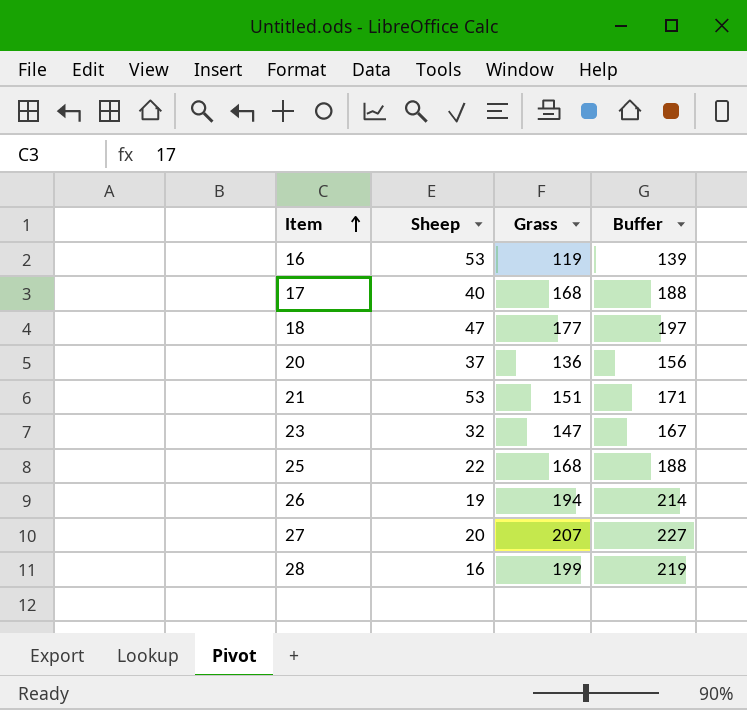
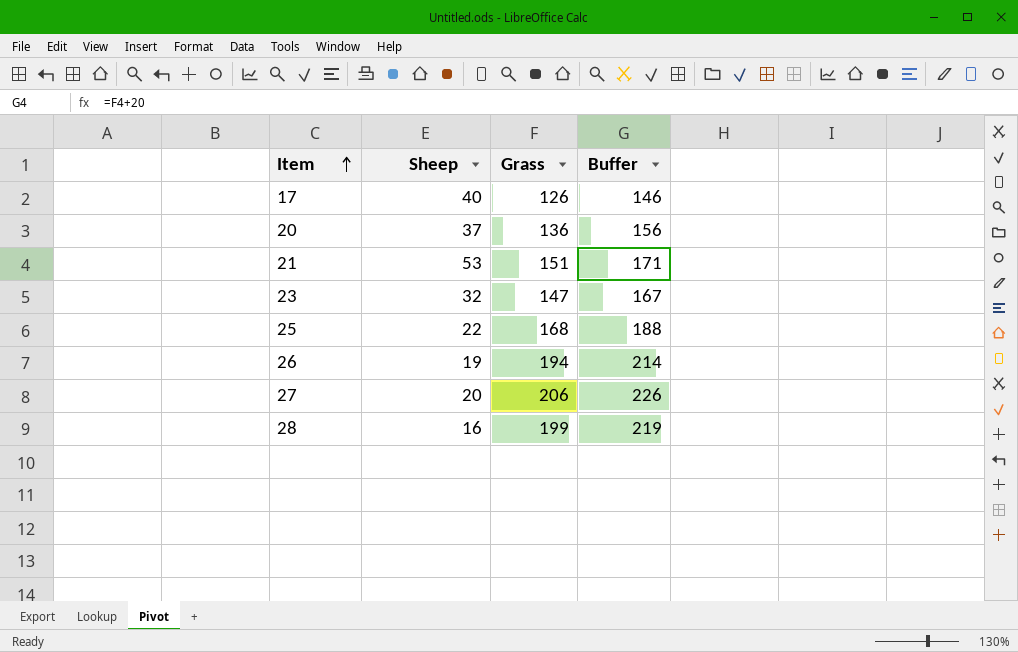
row 16: 53 | 119 | 139 -> none
row 18: 47 | 177 | 197 -> none
17 | Grass: 168 -> 126
17 | Buffer: 188 -> 146
27 | Grass: 207 -> 206
27 | Buffer: 227 -> 226

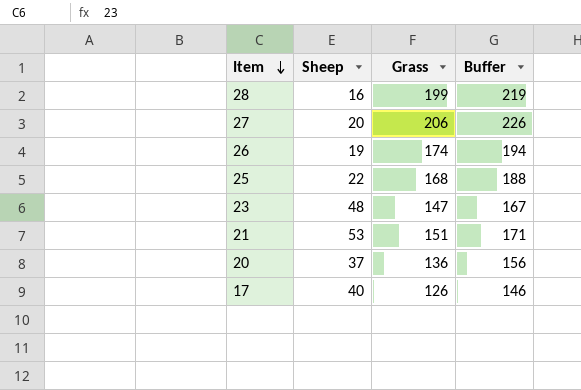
row order: Item ascending -> Item descending
26 | Grass: 194 -> 174
26 | Buffer: 214 -> 194
23 | Sheep: 32 -> 48

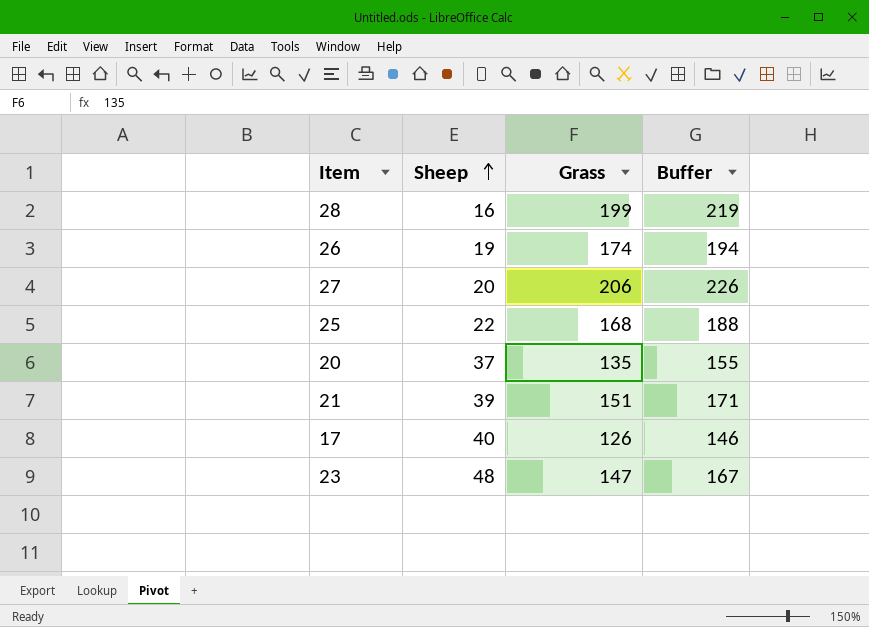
row order: Item descending -> Sheep ascending
20 | Grass: 136 -> 135
20 | Buffer: 156 -> 155
21 | Sheep: 53 -> 39

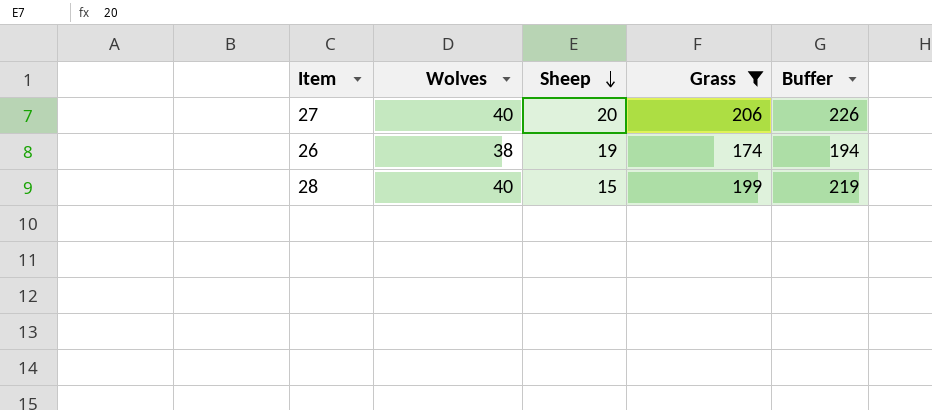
filter: none -> Grass >= 174
row order: Sheep ascending -> Sheep descending
column Wolves | position: none -> 2
28 | Sheep: 16 -> 15

